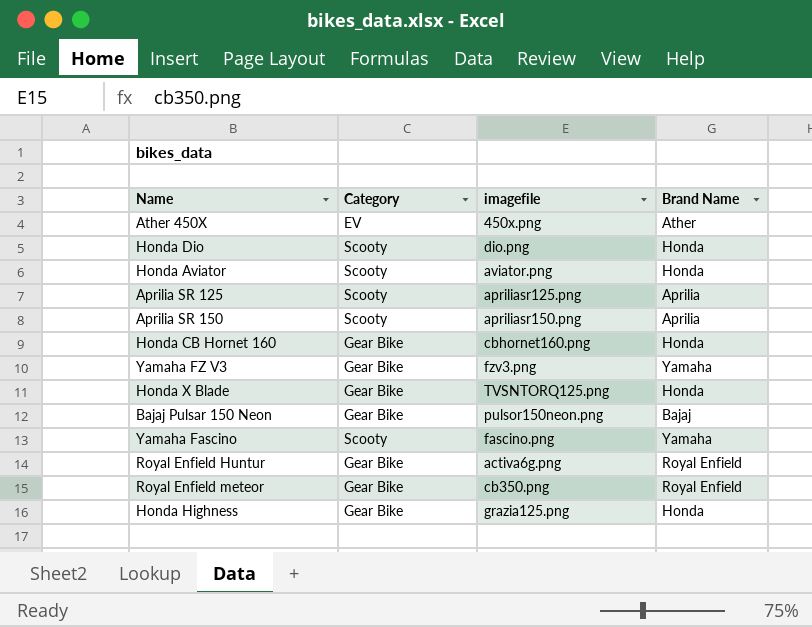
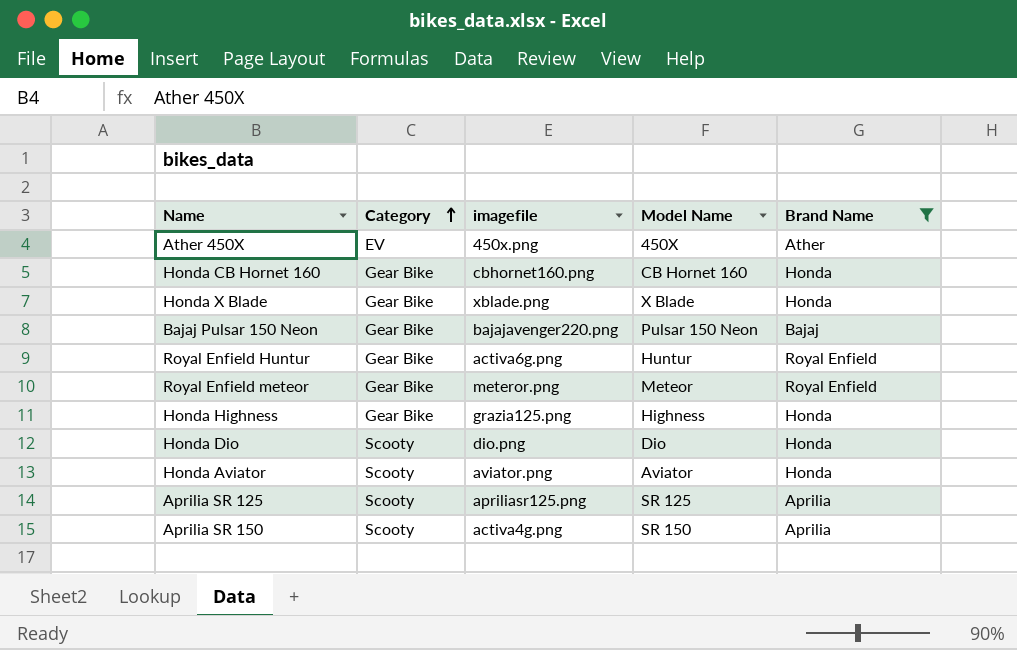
filter: none -> Brand Name != Yamaha
row order: none -> Category ascending
column Model Name | position: none -> 4
Honda X Blade | imagefile: TVSNTORQ125.png -> xblade.png
Bajaj Pulsar 150 Neon | imagefile: pulsor150neon.png -> bajajavenger220.png
Royal Enfield meteor | imagefile: cb350.png -> meteror.png
Aprilia SR 150 | imagefile: apriliasr150.png -> activa4g.png

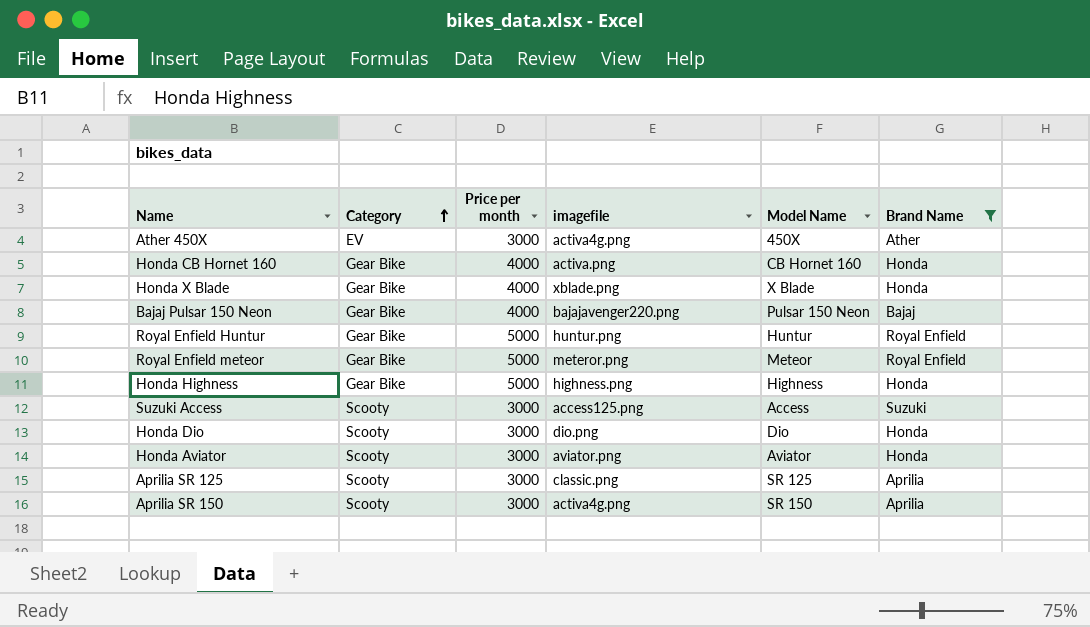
column Price per month | position: none -> 3
Ather 450X | imagefile: 450x.png -> activa4g.png
Honda CB Hornet 160 | imagefile: cbhornet160.png -> activa.png
Royal Enfield Huntur | imagefile: activa6g.png -> huntur.png
Honda Highness | imagefile: grazia125.png -> highness.png
row Suzuki Access: none -> Scooty | 3000 | access125.png | Access | Suzuki
Aprilia SR 125 | imagefile: apriliasr125.png -> classic.png

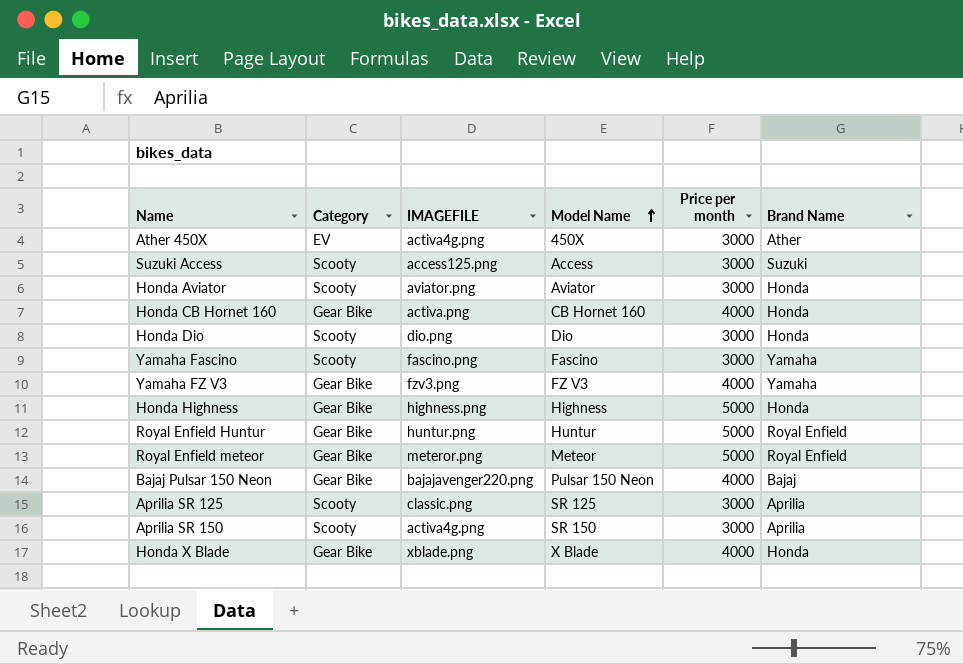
filter: Brand Name != Yamaha -> none
row order: Category ascending -> Model Name ascending
column name: imagefile -> IMAGEFILE
column Price per month | position: 3 -> 5

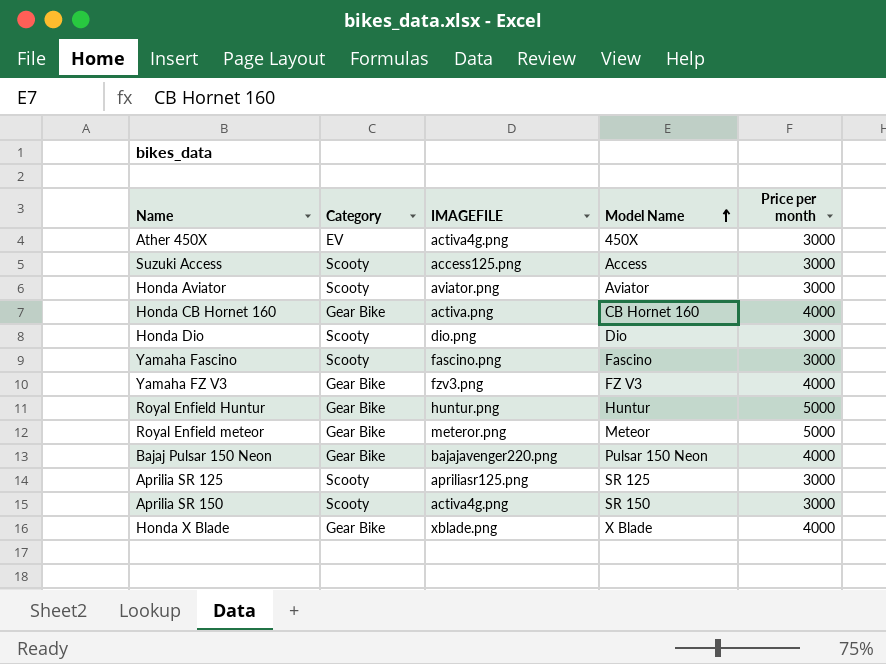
column Brand Name | position: 6 -> none
row Honda Highness: Gear Bike | highness.png | Highness | 5000 | Honda -> none
Aprilia SR 125 | IMAGEFILE: classic.png -> apriliasr125.png

